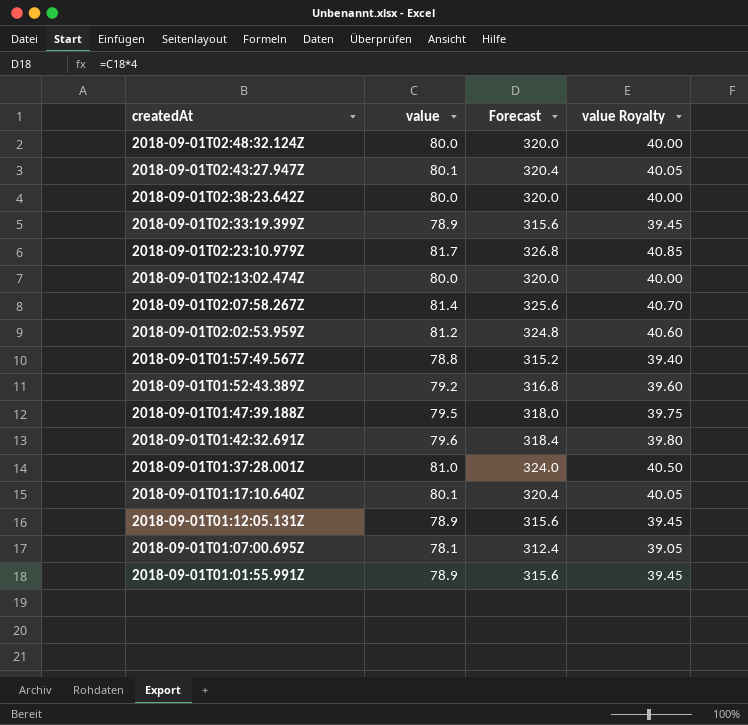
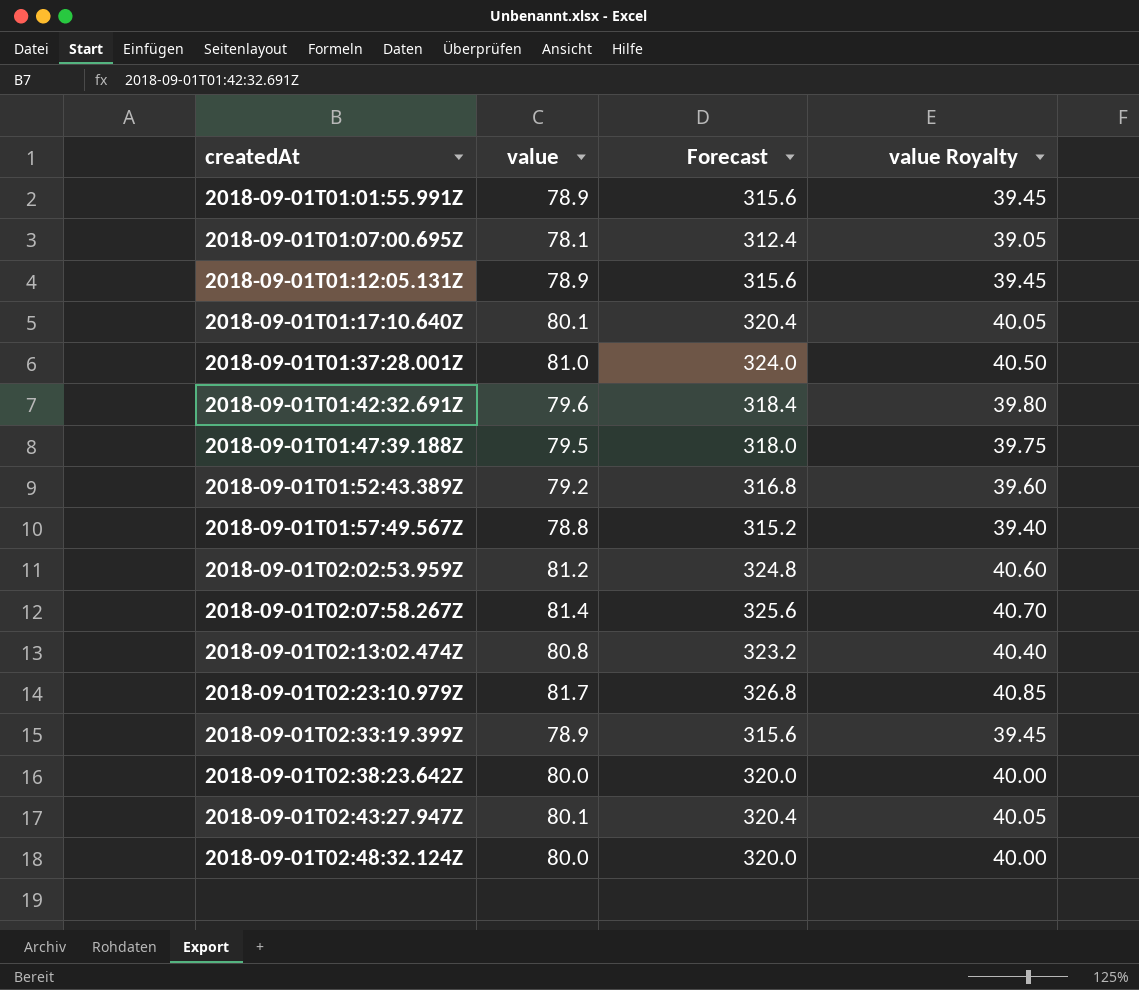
row order: createdAt descending -> createdAt ascending
2018-09-01T02:13:02.474Z | value: 80.0 -> 80.8
2018-09-01T02:13:02.474Z | Forecast: 320.0 -> 323.2
2018-09-01T02:13:02.474Z | value Royalty: 40.00 -> 40.40

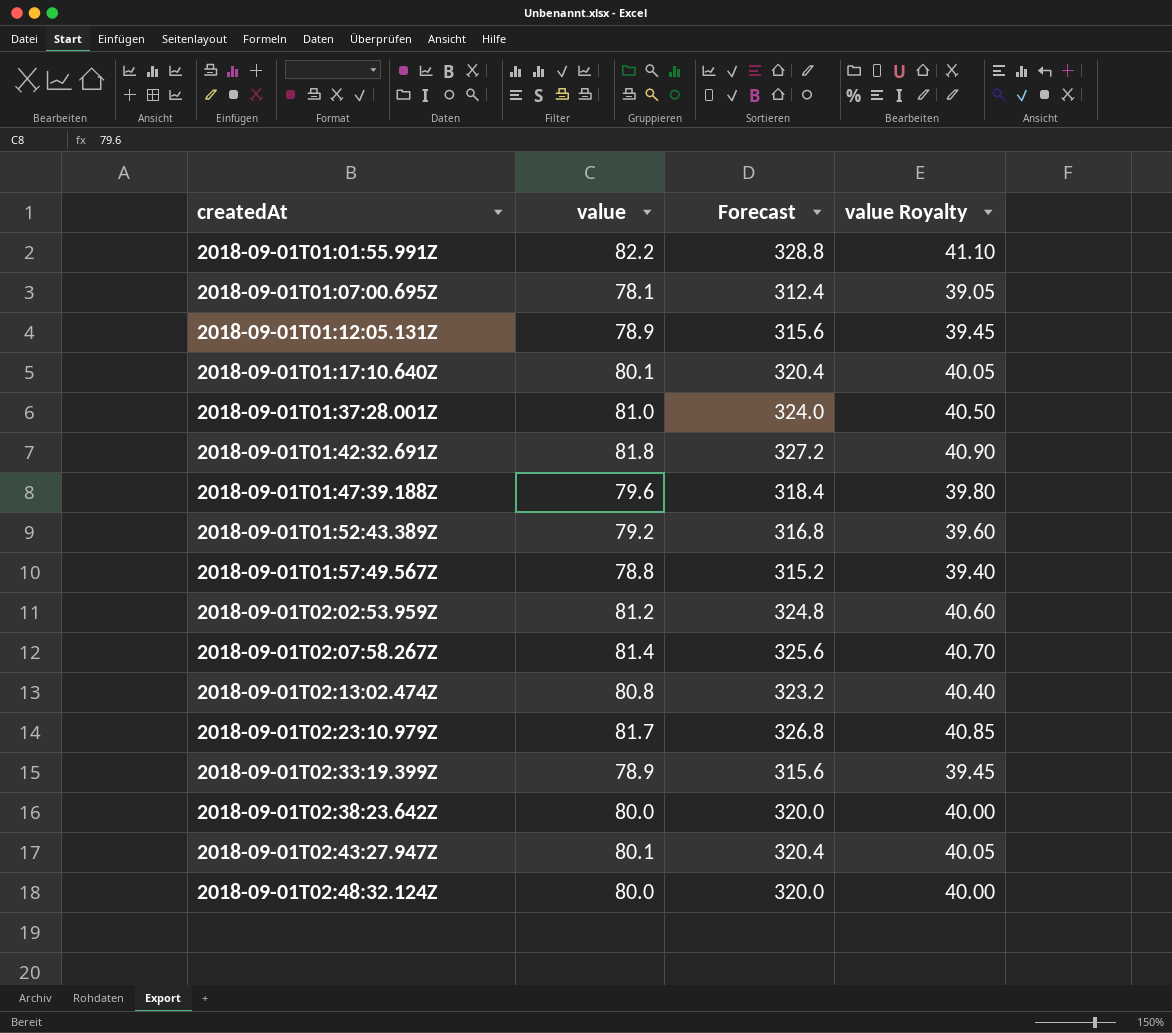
2018-09-01T01:01:55.991Z | value: 78.9 -> 82.2
2018-09-01T01:01:55.991Z | Forecast: 315.6 -> 328.8
2018-09-01T01:01:55.991Z | value Royalty: 39.45 -> 41.10
2018-09-01T01:42:32.691Z | value: 79.6 -> 81.8
2018-09-01T01:42:32.691Z | Forecast: 318.4 -> 327.2
2018-09-01T01:42:32.691Z | value Royalty: 39.80 -> 40.90
2018-09-01T01:47:39.188Z | value: 79.5 -> 79.6
2018-09-01T01:47:39.188Z | Forecast: 318.0 -> 318.4
2018-09-01T01:47:39.188Z | value Royalty: 39.75 -> 39.80

